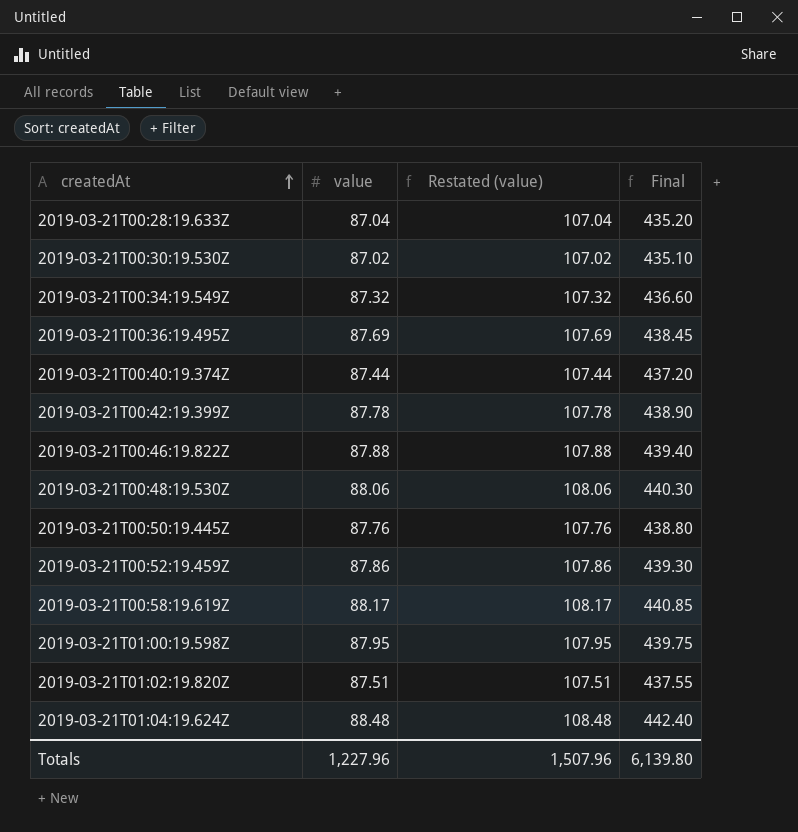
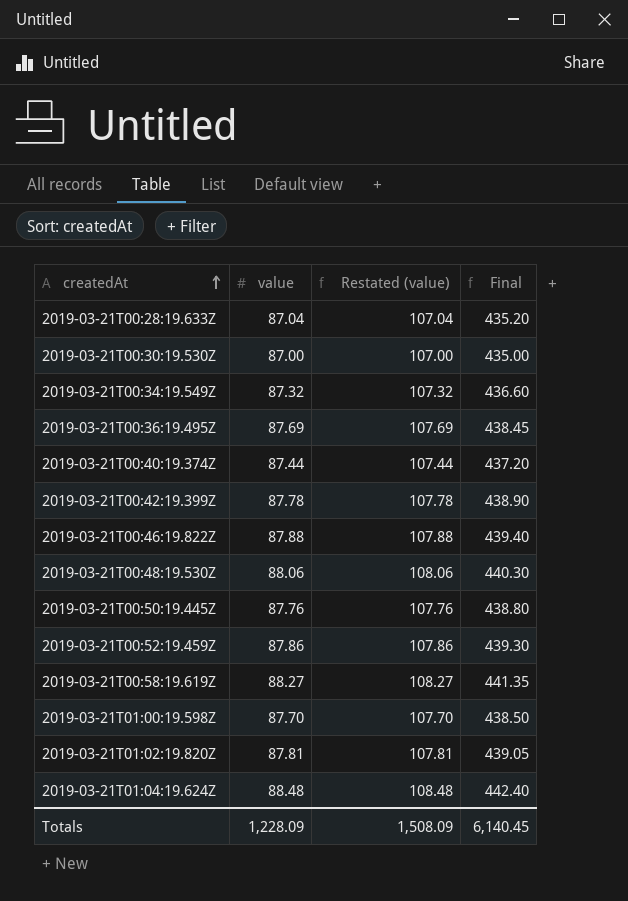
2019-03-21T00:30:19.530Z | value: 87.02 -> 87.00
2019-03-21T00:30:19.530Z | Restated (value): 107.02 -> 107.00
2019-03-21T00:30:19.530Z | Final: 435.10 -> 435.00
2019-03-21T00:58:19.619Z | value: 88.17 -> 88.27
2019-03-21T00:58:19.619Z | Restated (value): 108.17 -> 108.27
2019-03-21T00:58:19.619Z | Final: 440.85 -> 441.35
2019-03-21T01:00:19.598Z | value: 87.95 -> 87.70
2019-03-21T01:00:19.598Z | Restated (value): 107.95 -> 107.70
2019-03-21T01:00:19.598Z | Final: 439.75 -> 438.50
2019-03-21T01:02:19.820Z | value: 87.51 -> 87.81
2019-03-21T01:02:19.820Z | Restated (value): 107.51 -> 107.81
2019-03-21T01:02:19.820Z | Final: 437.55 -> 439.05
Totals | value: 1,227.96 -> 1,228.09
Totals | Restated (value): 1,507.96 -> 1,508.09
Totals | Final: 6,139.80 -> 6,140.45

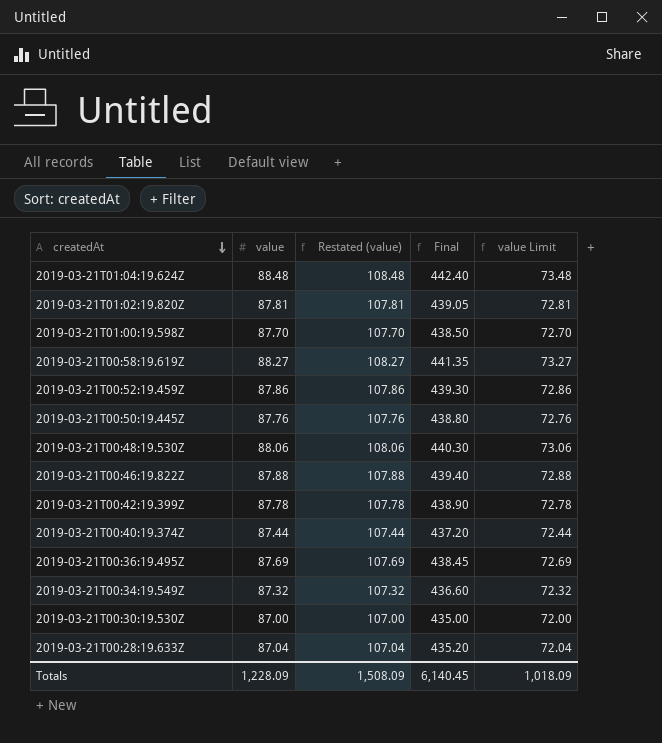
row order: createdAt ascending -> createdAt descending
column value Limit | formula: none -> [value] - 15

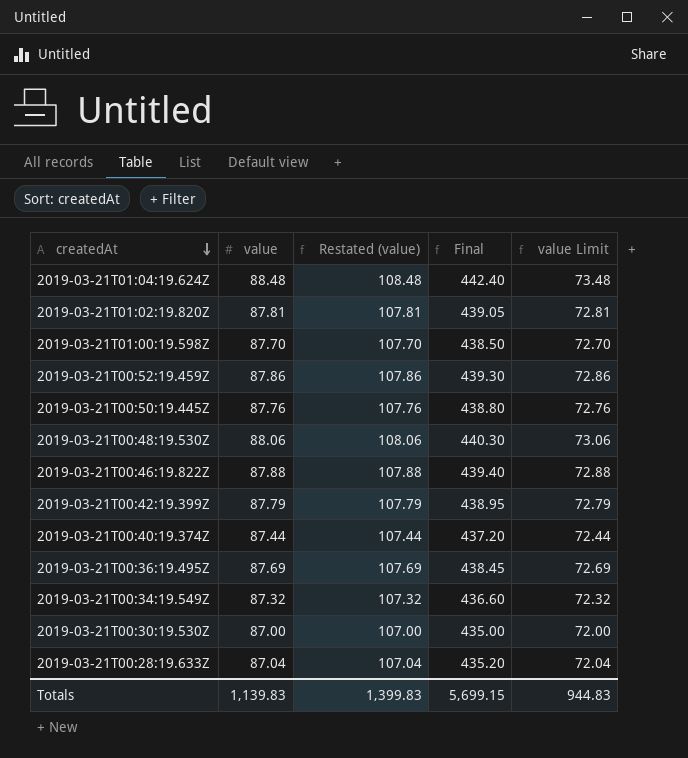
row 2019-03-21T00:58:19.619Z: 88.27 | 108.27 | 441.35 | 73.27 -> none
2019-03-21T00:42:19.399Z | value: 87.78 -> 87.79
2019-03-21T00:42:19.399Z | Restated (value): 107.78 -> 107.79
2019-03-21T00:42:19.399Z | Final: 438.90 -> 438.95
2019-03-21T00:42:19.399Z | value Limit: 72.78 -> 72.79
Totals | value: 1,228.09 -> 1,139.83
Totals | Restated (value): 1,508.09 -> 1,399.83
Totals | Final: 6,140.45 -> 5,699.15
Totals | value Limit: 1,018.09 -> 944.83

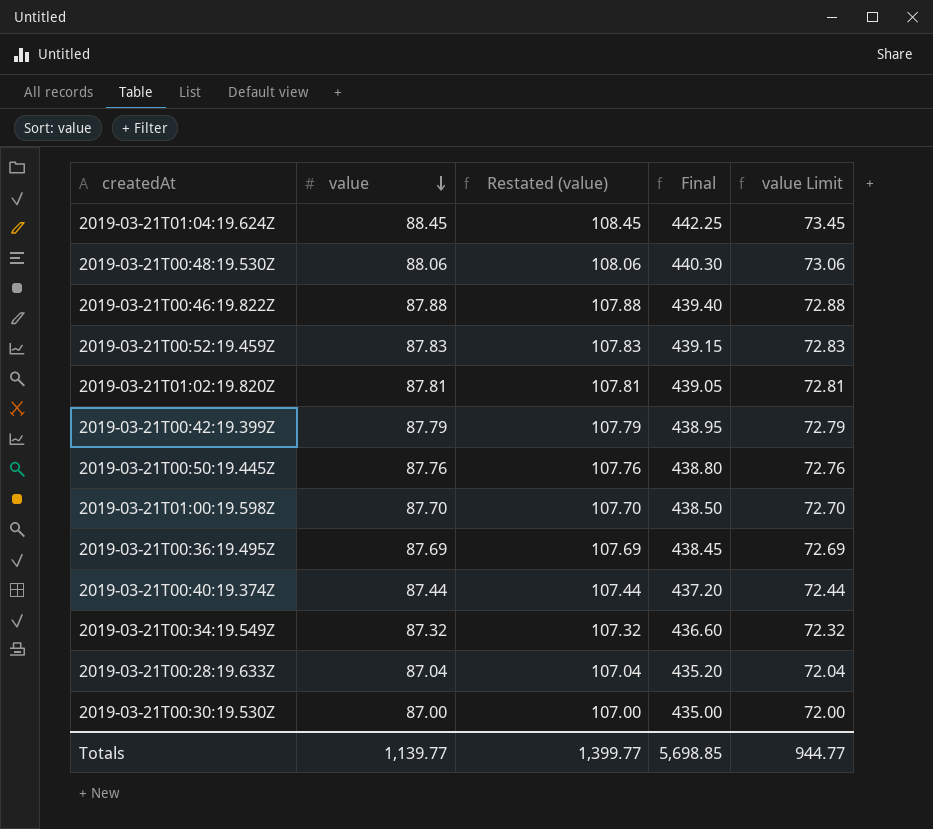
row order: createdAt descending -> value descending
2019-03-21T01:04:19.624Z | value: 88.48 -> 88.45
2019-03-21T01:04:19.624Z | Restated (value): 108.48 -> 108.45
2019-03-21T01:04:19.624Z | Final: 442.40 -> 442.25
2019-03-21T01:04:19.624Z | value Limit: 73.48 -> 73.45
2019-03-21T00:52:19.459Z | value: 87.86 -> 87.83
2019-03-21T00:52:19.459Z | Restated (value): 107.86 -> 107.83
2019-03-21T00:52:19.459Z | Final: 439.30 -> 439.15
2019-03-21T00:52:19.459Z | value Limit: 72.86 -> 72.83
Totals | value: 1,139.83 -> 1,139.77
Totals | Restated (value): 1,399.83 -> 1,399.77
Totals | Final: 5,699.15 -> 5,698.85
Totals | value Limit: 944.83 -> 944.77

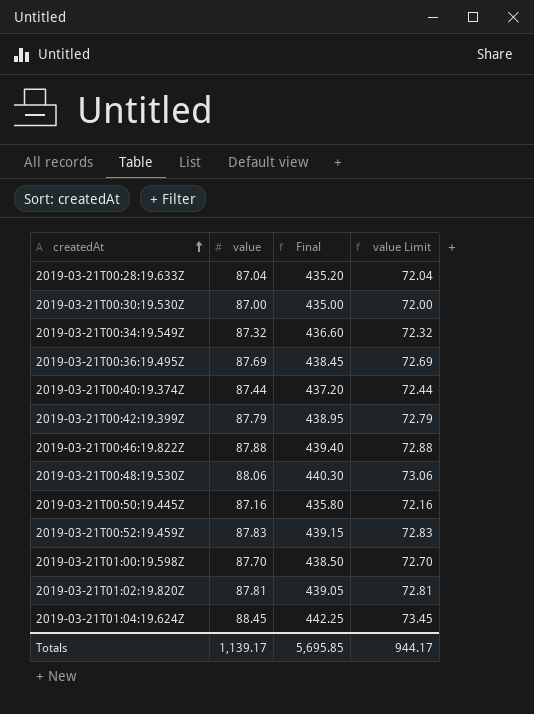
row order: value descending -> createdAt ascending
column Restated (value) | formula: [value] + 20 -> none
2019-03-21T00:50:19.445Z | value: 87.76 -> 87.16
2019-03-21T00:50:19.445Z | Final: 438.80 -> 435.80
2019-03-21T00:50:19.445Z | value Limit: 72.76 -> 72.16
Totals | value: 1,139.77 -> 1,139.17
Totals | Final: 5,698.85 -> 5,695.85
Totals | value Limit: 944.77 -> 944.17

